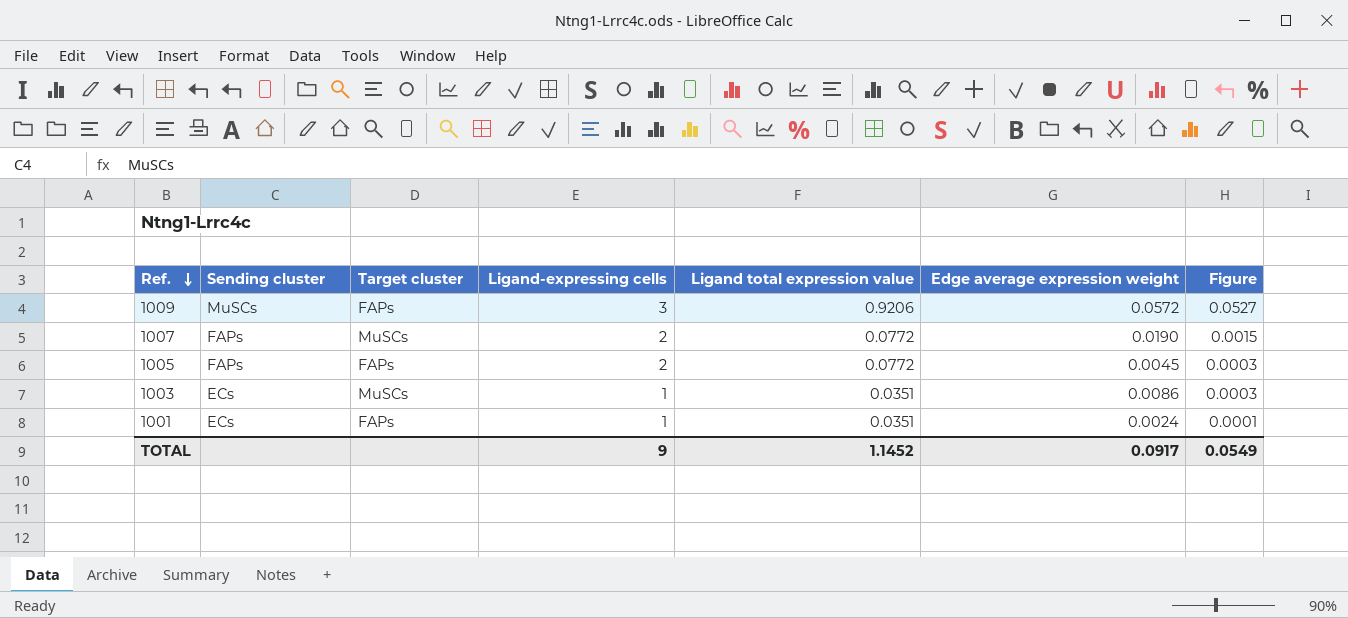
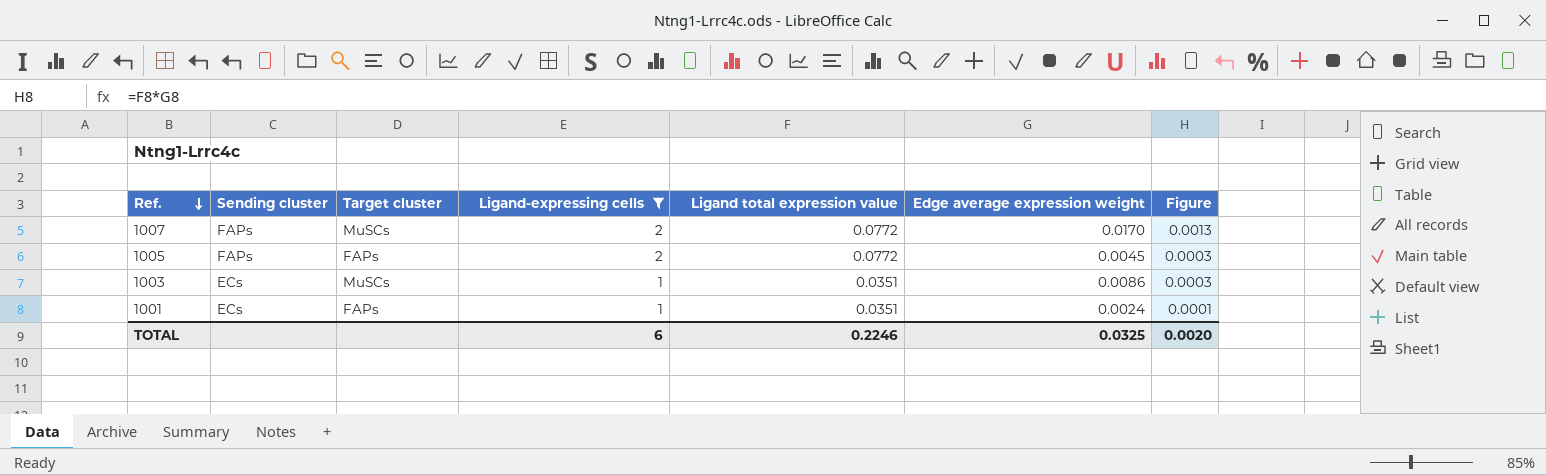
filter: none -> Ligand-expressing cells != 3
1007 | Edge average expression weight: 0.0190 -> 0.0170
1007 | Figure: 0.0015 -> 0.0013
TOTAL | Ligand-expressing cells: 9 -> 6
TOTAL | Ligand total expression value: 1.1452 -> 0.2246
TOTAL | Edge average expression weight: 0.0917 -> 0.0325
TOTAL | Figure: 0.0549 -> 0.0020

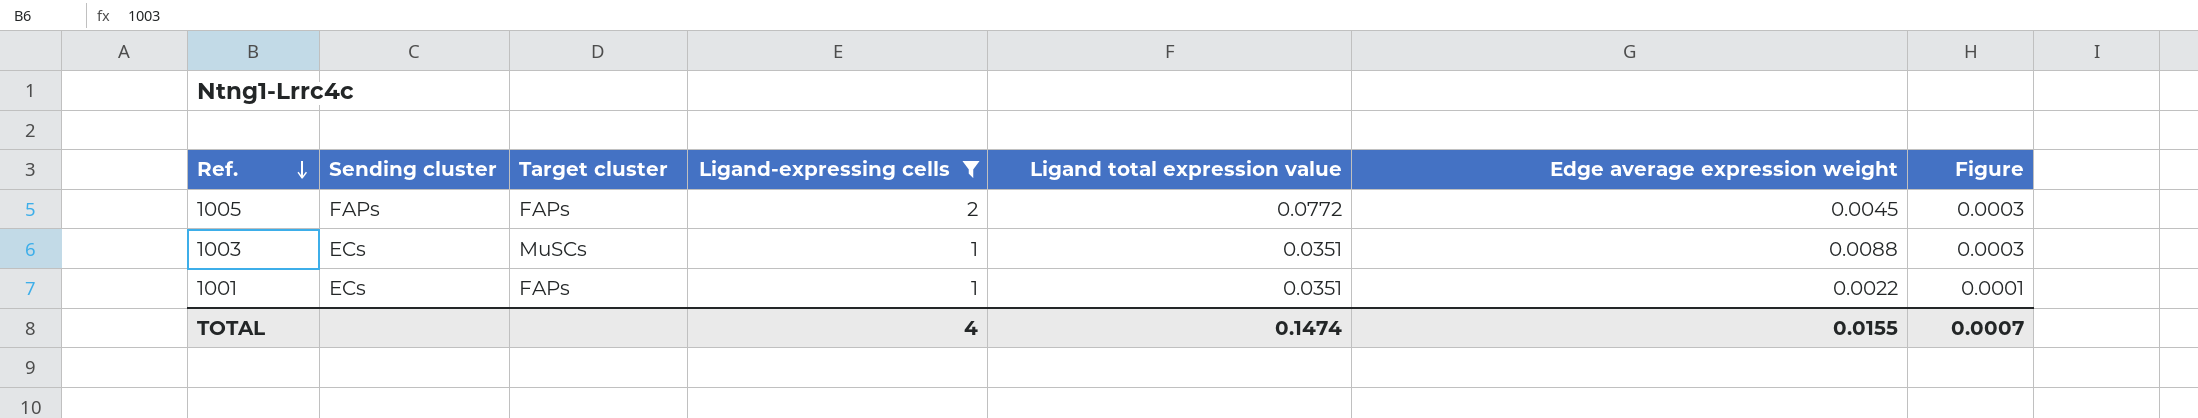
row 1007: FAPs | MuSCs | 2 | 0.0772 | 0.0170 | 0.0013 -> none
1003 | Edge average expression weight: 0.0086 -> 0.0088
1001 | Edge average expression weight: 0.0024 -> 0.0022
TOTAL | Ligand-expressing cells: 6 -> 4
TOTAL | Ligand total expression value: 0.2246 -> 0.1474
TOTAL | Edge average expression weight: 0.0325 -> 0.0155
TOTAL | Figure: 0.0020 -> 0.0007

